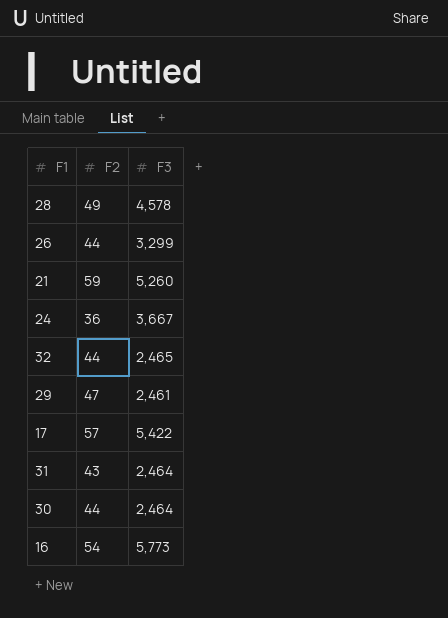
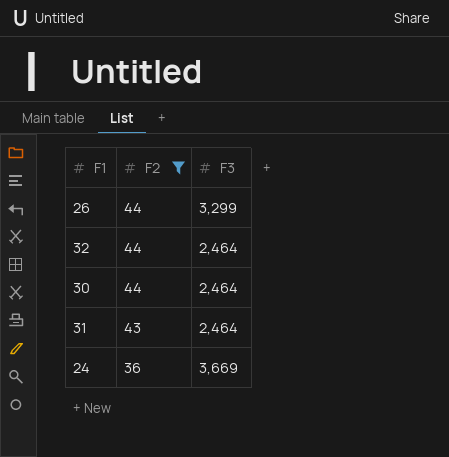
filter: none -> F2 <= 44
row order: none -> F2 descending
32 | F3: 2,465 -> 2,464
24 | F3: 3,667 -> 3,669

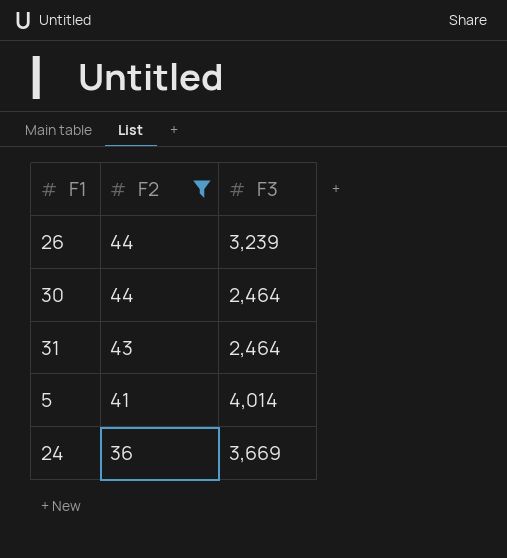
row 32: 44 | 2,464 -> none
26 | F3: 3,299 -> 3,239
row 5: none -> 41 | 4,014

